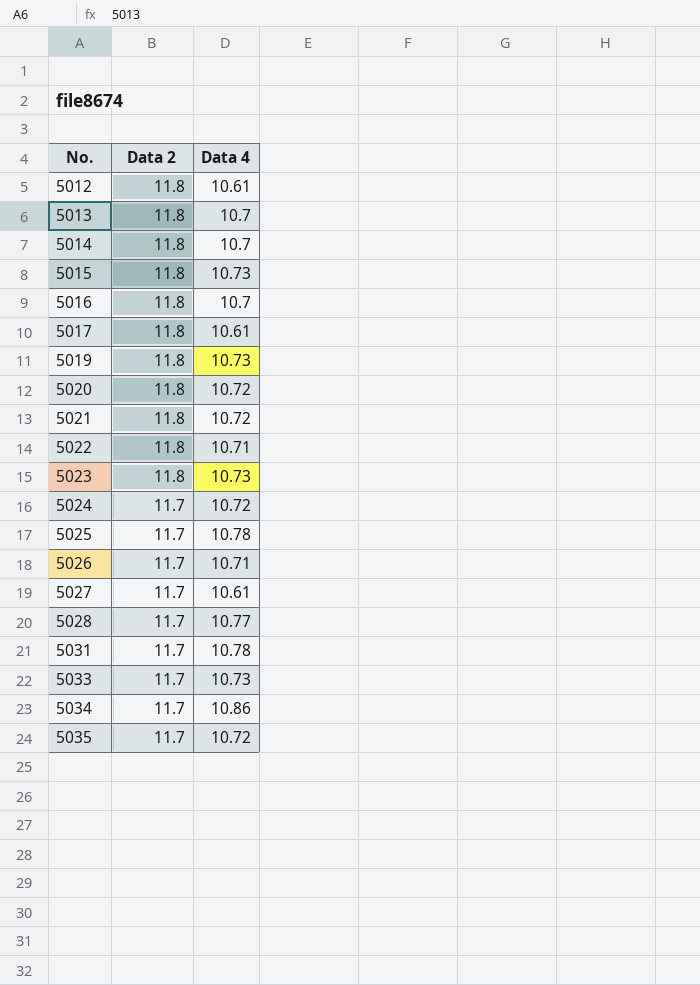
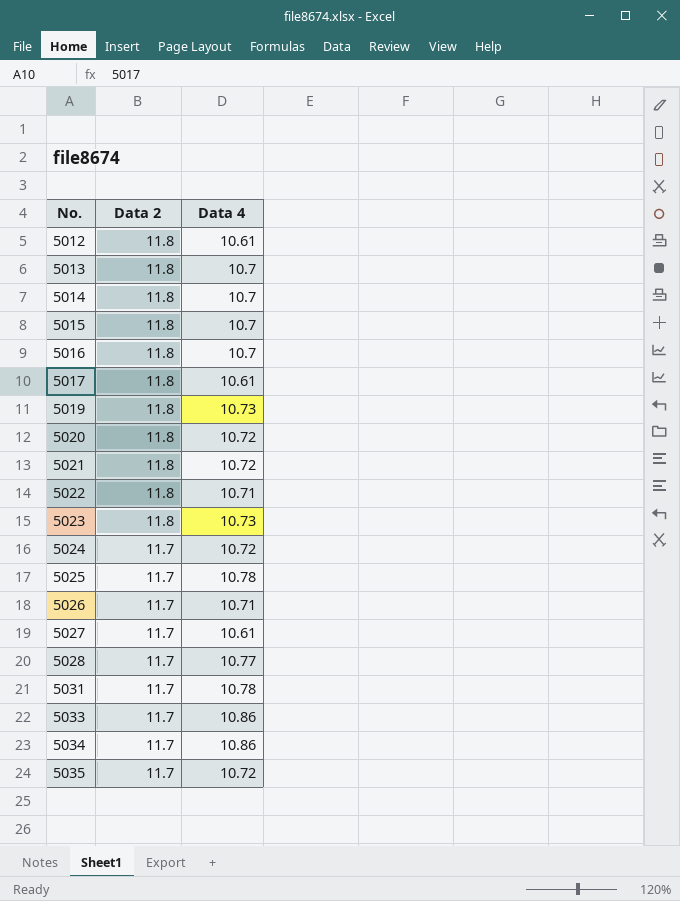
5015 | Data 4: 10.73 -> 10.7
5033 | Data 4: 10.73 -> 10.86

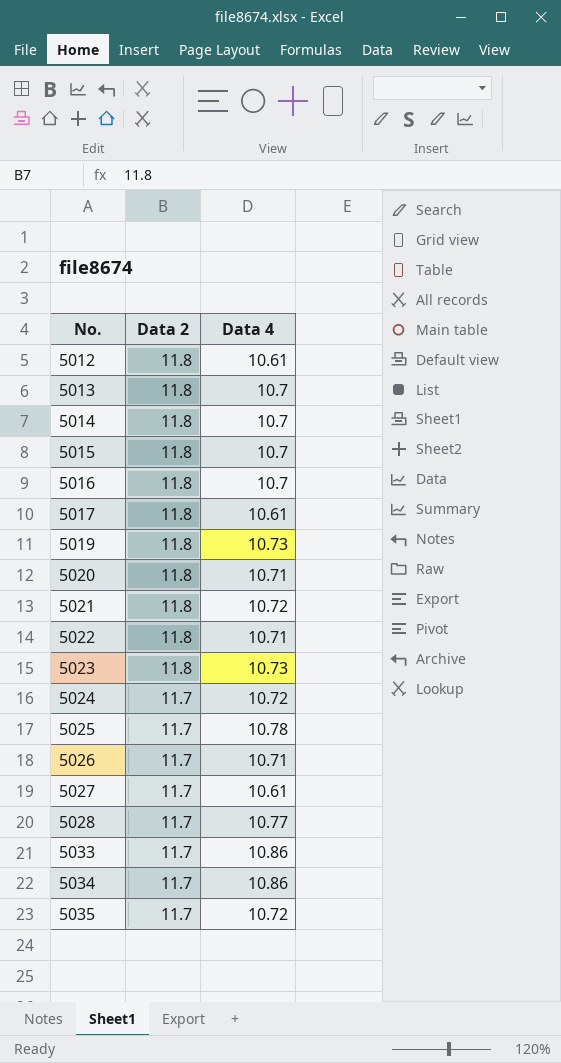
row 5031: 11.7 | 10.78 -> none
5020 | Data 4: 10.72 -> 10.71

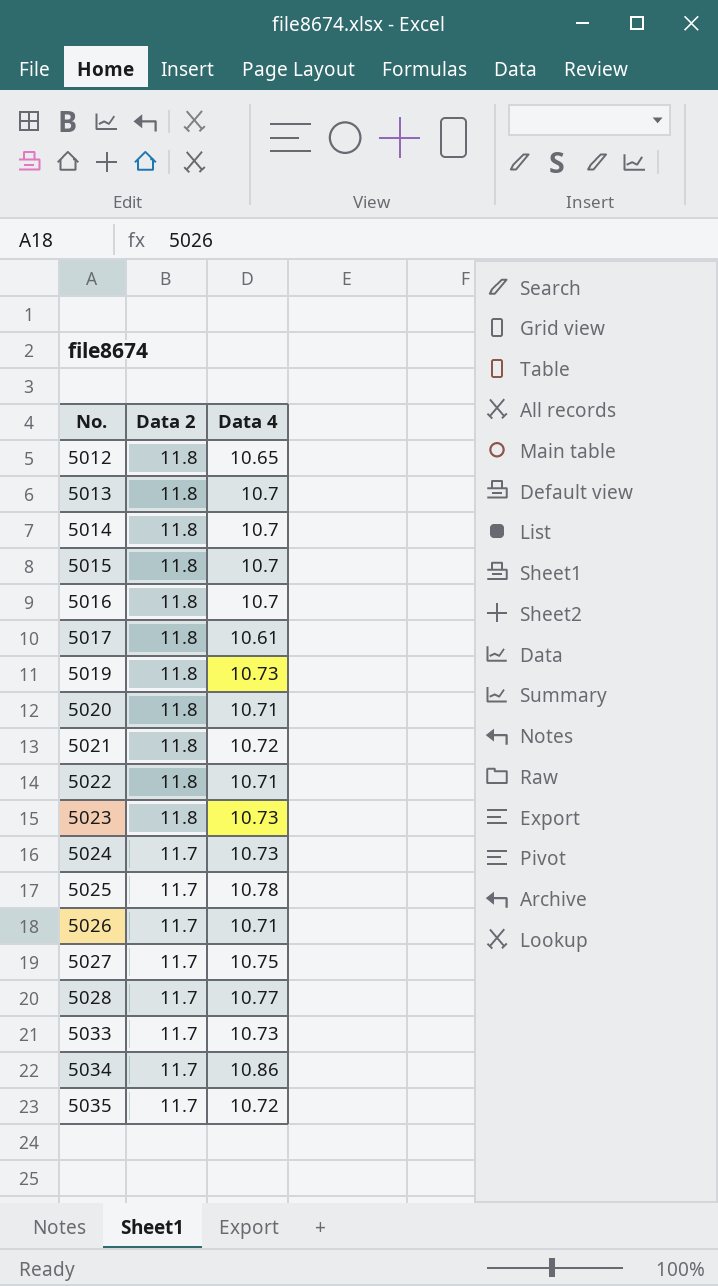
5012 | Data 4: 10.61 -> 10.65
5024 | Data 4: 10.72 -> 10.73
5027 | Data 4: 10.61 -> 10.75
5033 | Data 4: 10.86 -> 10.73

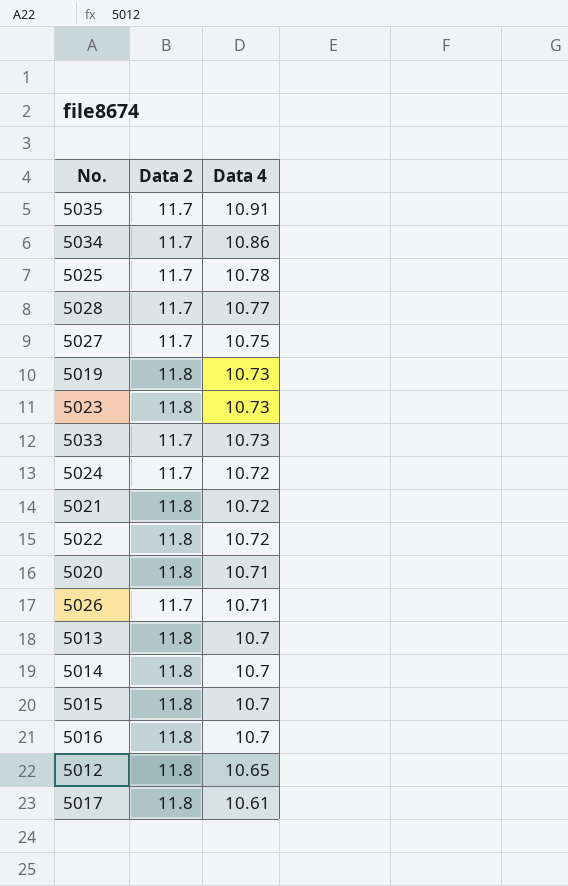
row order: No. ascending -> Data 4 descending
5035 | Data 4: 10.72 -> 10.91
5024 | Data 4: 10.73 -> 10.72
5022 | Data 4: 10.71 -> 10.72

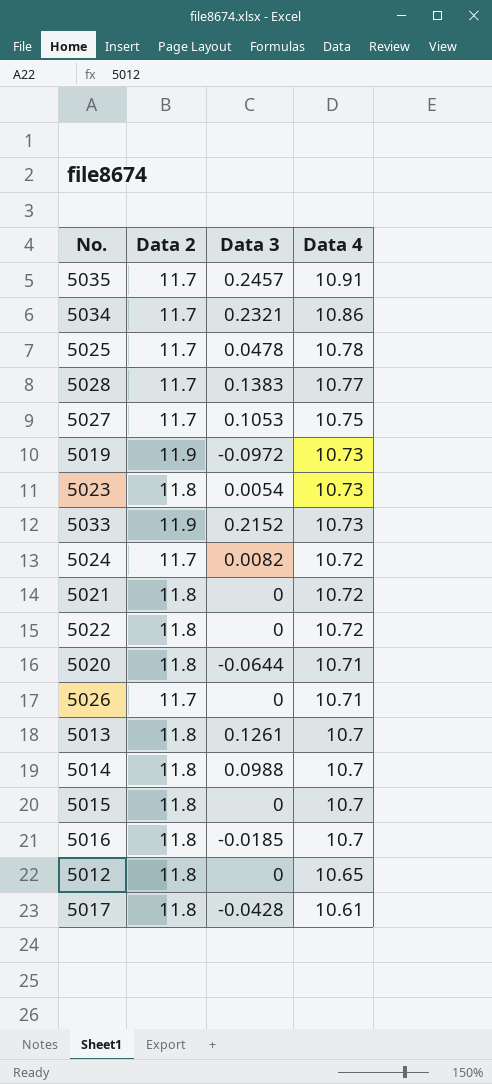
column Data 3 | position: none -> 3
5019 | Data 2: 11.8 -> 11.9
5033 | Data 2: 11.7 -> 11.9

